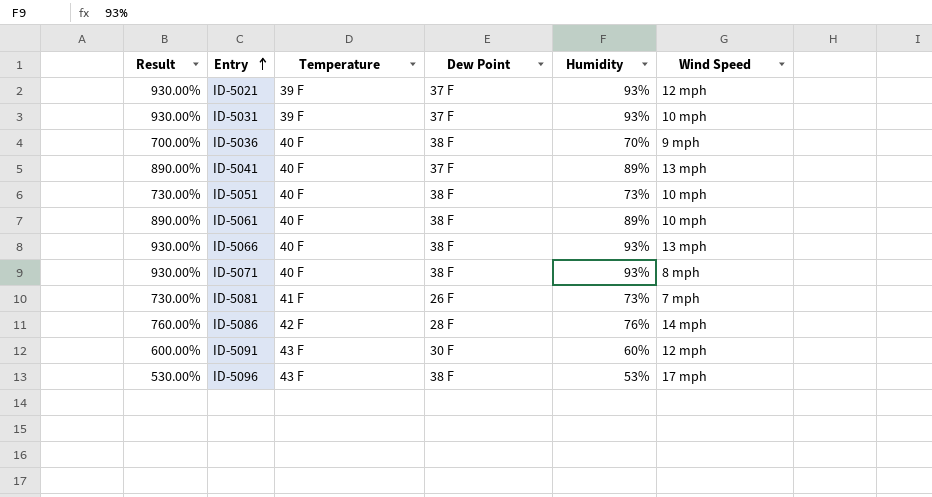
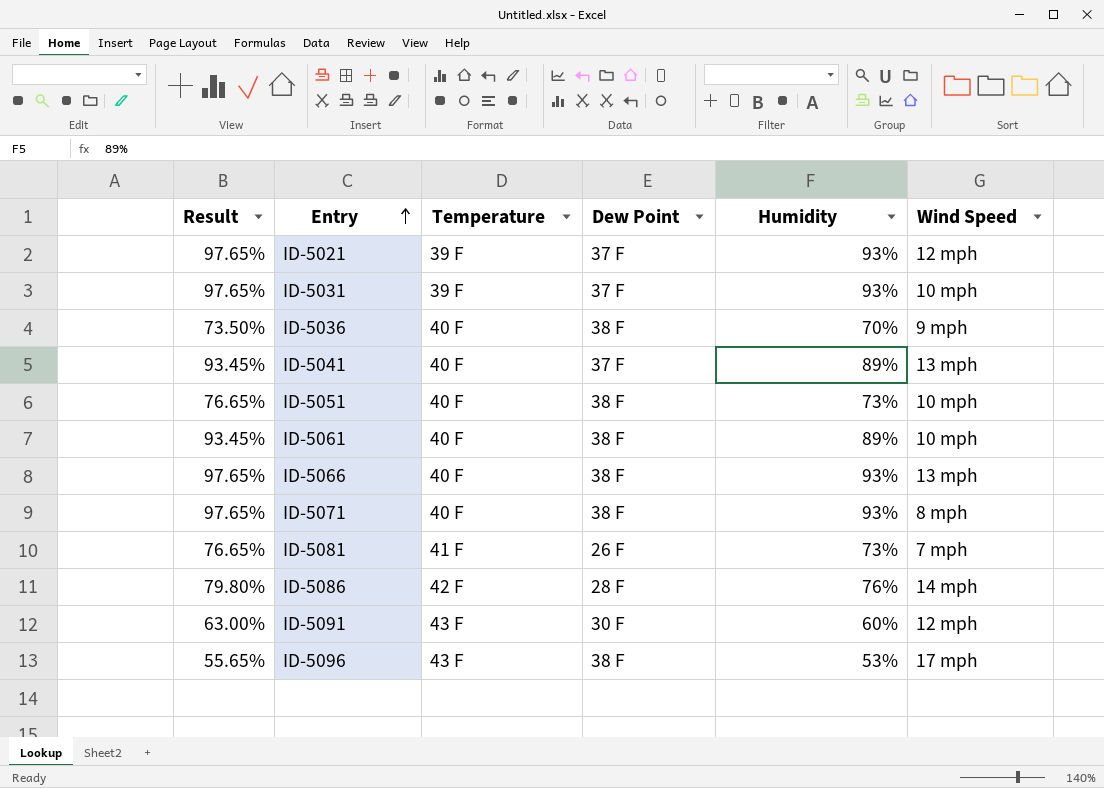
column Result | formula: [Humidity] * 10 -> [Humidity] * 1.05

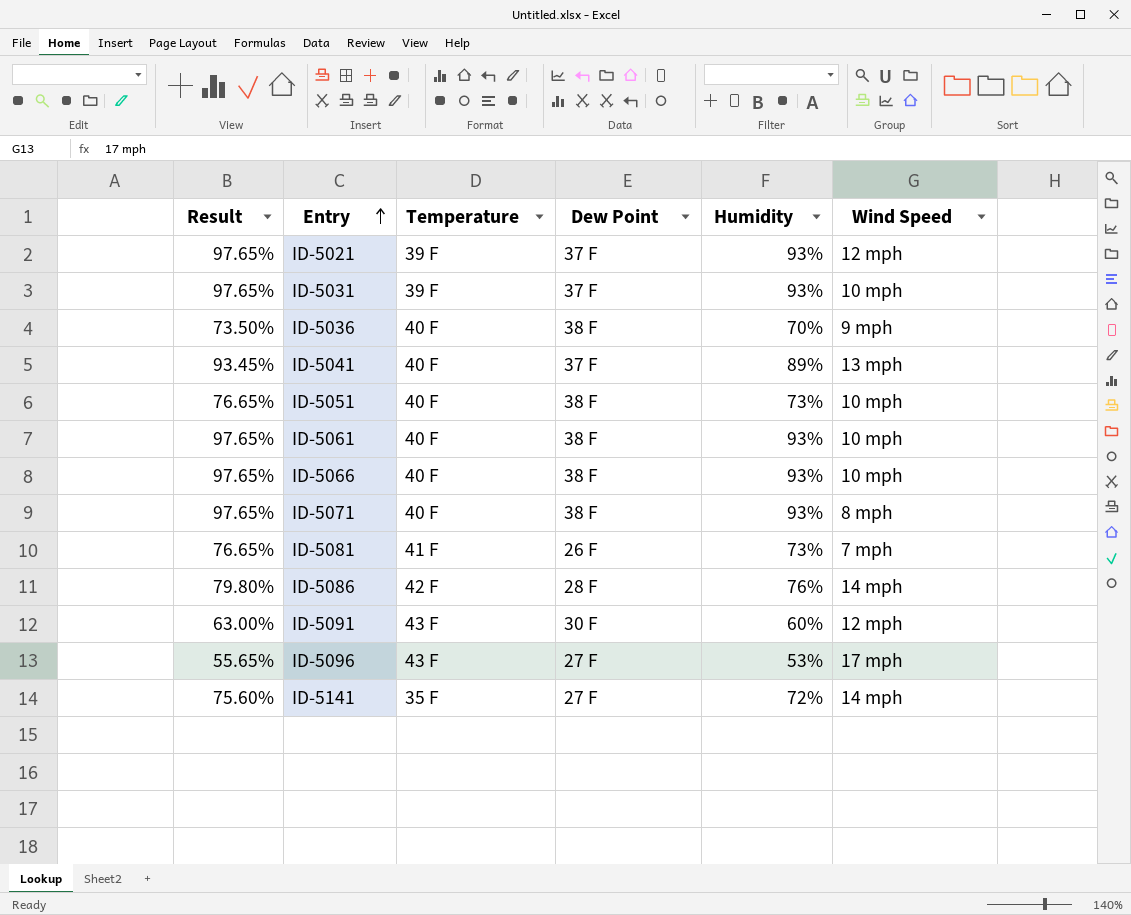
ID-5061 | Result: 93.45% -> 97.65%
ID-5061 | Humidity: 89% -> 93%
ID-5066 | Wind Speed: 13 mph -> 10 mph
ID-5096 | Dew Point: 38 F -> 27 F
row ID-5141: none -> 75.60% | 35 F | 27 F | 72% | 14 mph

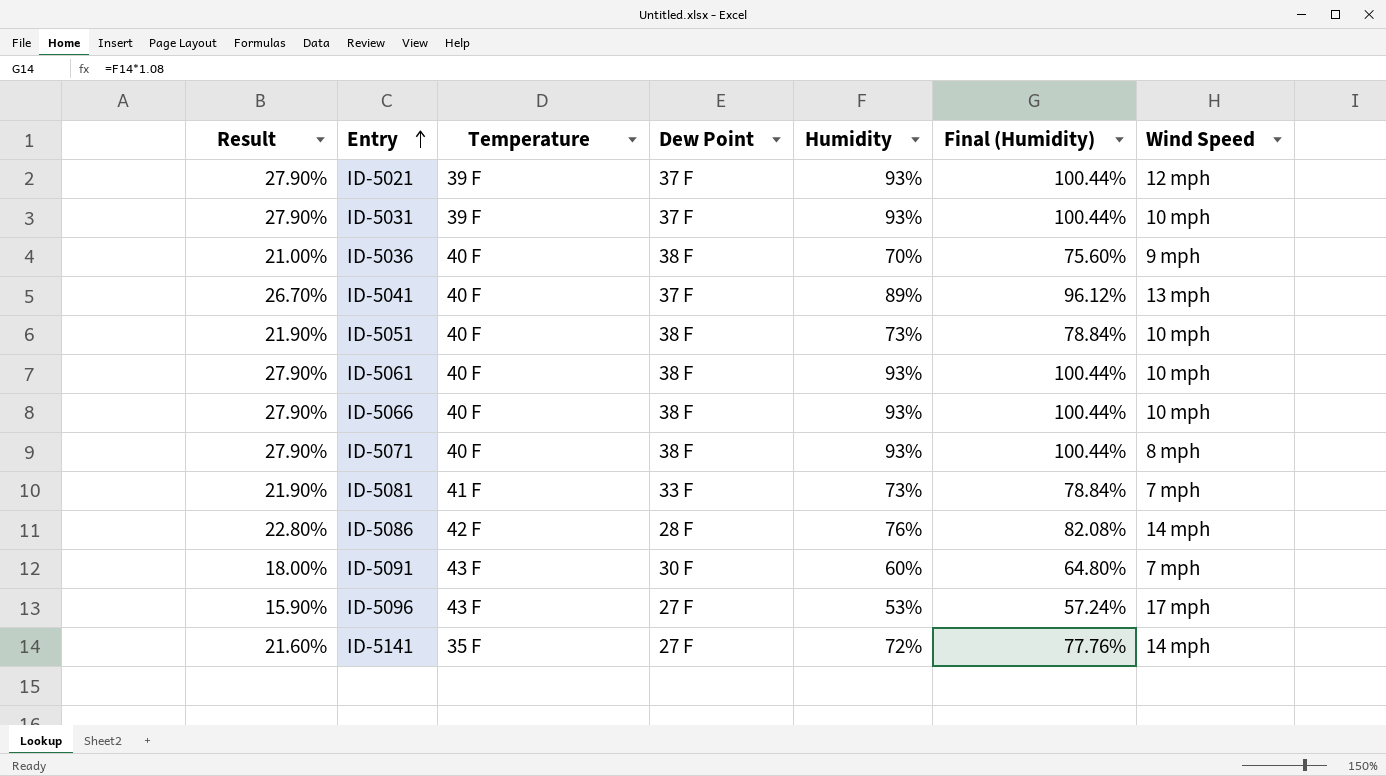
column Result | formula: [Humidity] * 1.05 -> [Humidity] * 0.3
column Final (Humidity) | formula: none -> [Humidity] * 1.08
ID-5081 | Dew Point: 26 F -> 33 F
ID-5091 | Wind Speed: 12 mph -> 7 mph

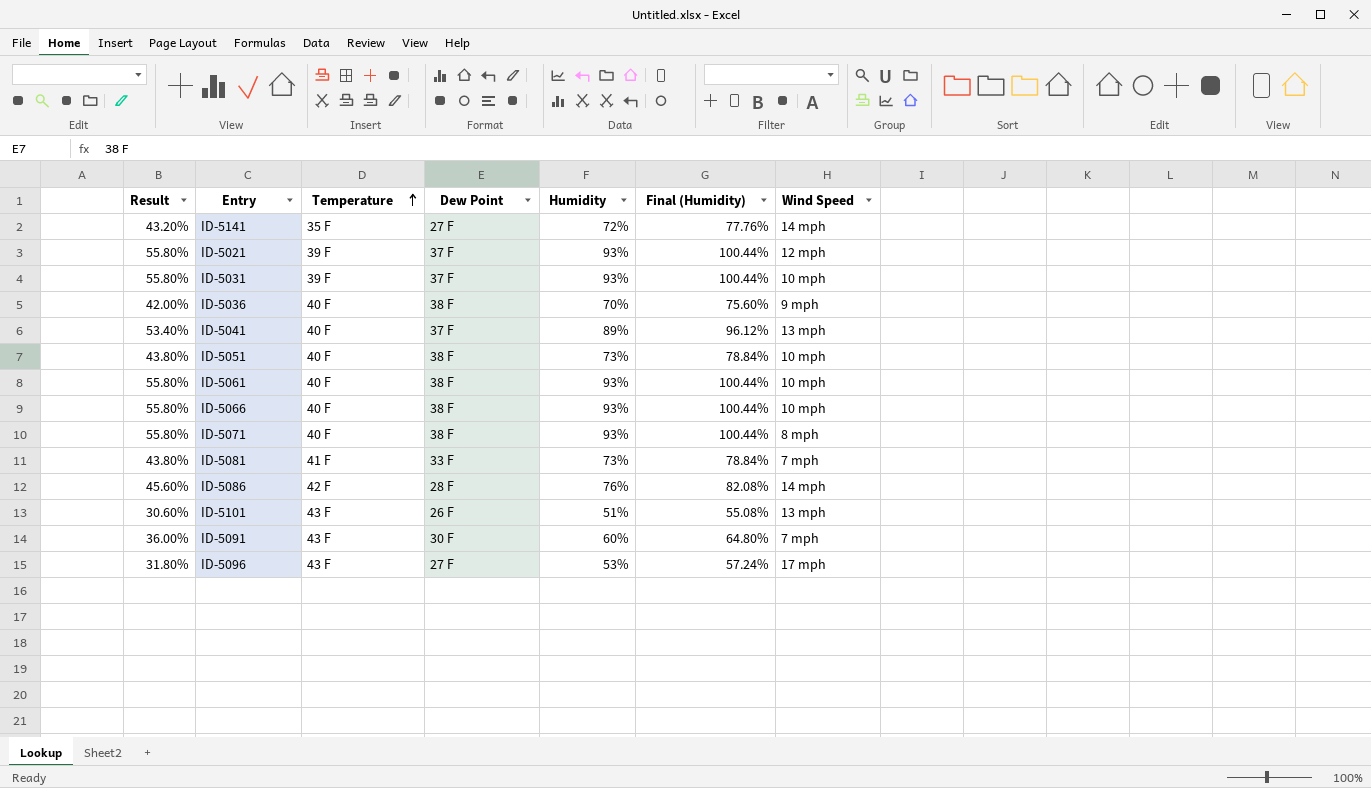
row order: Entry ascending -> Temperature ascending
column Result | formula: [Humidity] * 0.3 -> [Humidity] * 0.6
row ID-5101: none -> 30.60% | 43 F | 26 F | 51% | 55.08% | 13 mph

